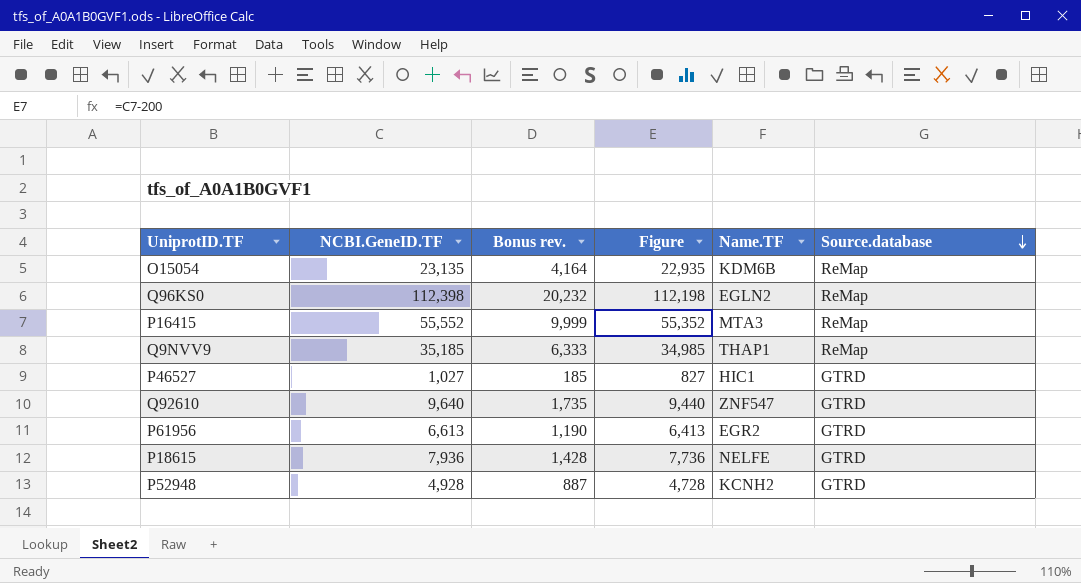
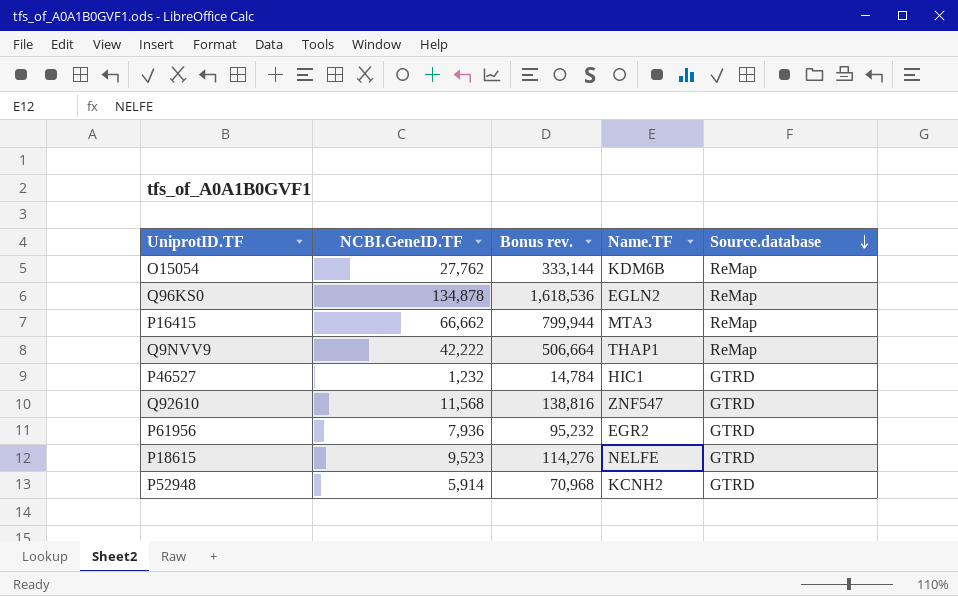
column Figure | formula: [NCBI.GeneID.TF] - 200 -> none
column Bonus rev. | formula: [NCBI.GeneID.TF] * 0.18 -> [NCBI.GeneID.TF] * 12
O15054 | NCBI.GeneID.TF: 23,135 -> 27,762
Q96KS0 | NCBI.GeneID.TF: 112,398 -> 134,878
P16415 | NCBI.GeneID.TF: 55,552 -> 66,662
Q9NVV9 | NCBI.GeneID.TF: 35,185 -> 42,222
P46527 | NCBI.GeneID.TF: 1,027 -> 1,232
Q92610 | NCBI.GeneID.TF: 9,640 -> 11,568
P61956 | NCBI.GeneID.TF: 6,613 -> 7,936
P18615 | NCBI.GeneID.TF: 7,936 -> 9,523
P52948 | NCBI.GeneID.TF: 4,928 -> 5,914

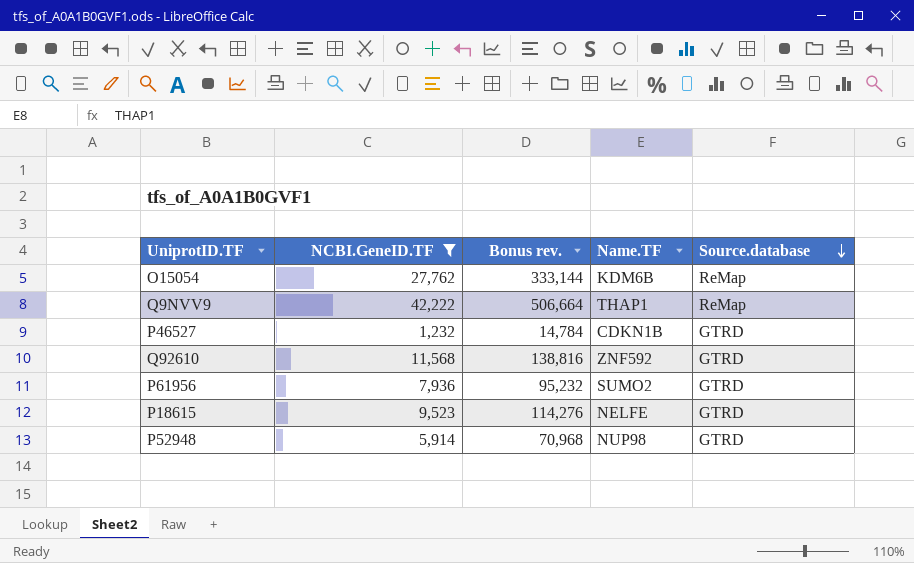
filter: none -> NCBI.GeneID.TF <= 42,222
P46527 | Name.TF: HIC1 -> CDKN1B
Q92610 | Name.TF: ZNF547 -> ZNF592
P61956 | Name.TF: EGR2 -> SUMO2
P52948 | Name.TF: KCNH2 -> NUP98

